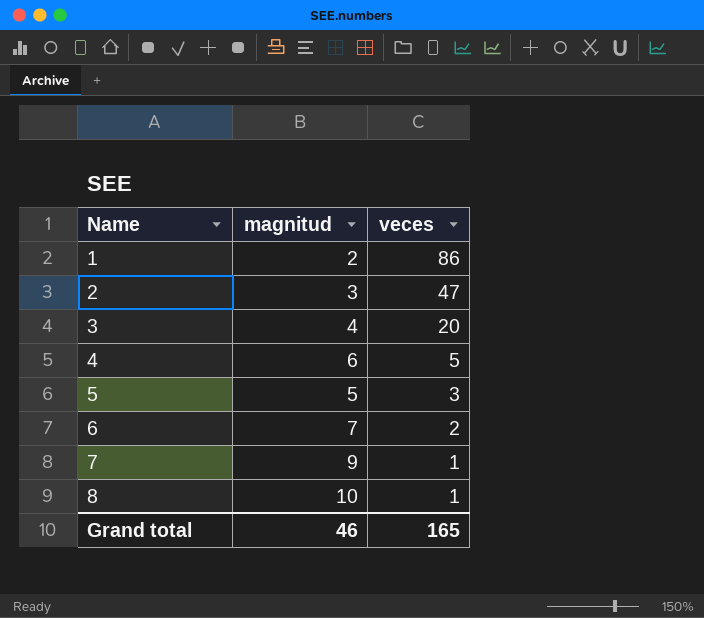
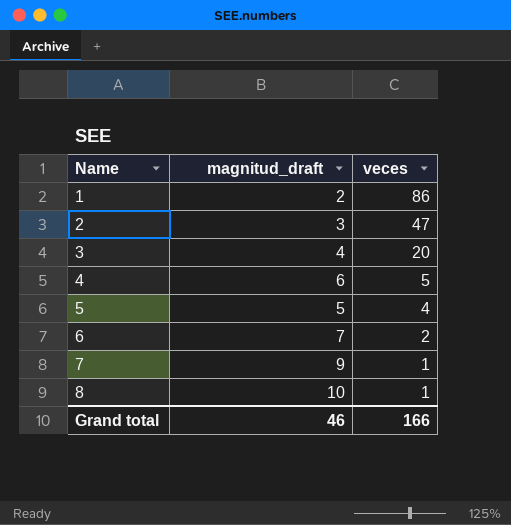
column name: magnitud -> magnitud_draft
5 | veces: 3 -> 4
Grand total | veces: 165 -> 166

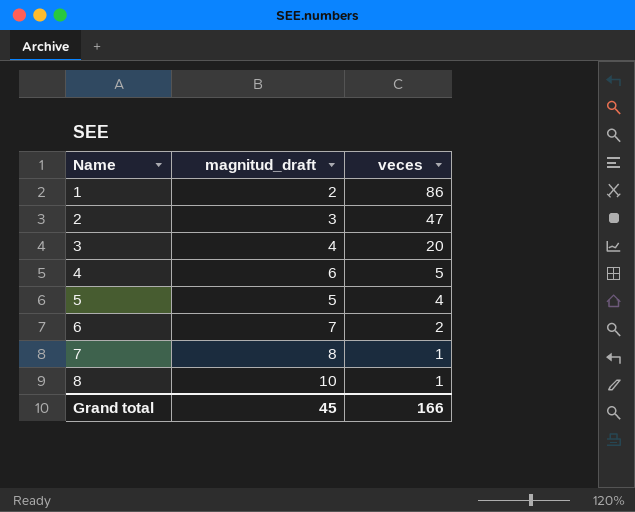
7 | magnitud_draft: 9 -> 8
Grand total | magnitud_draft: 46 -> 45

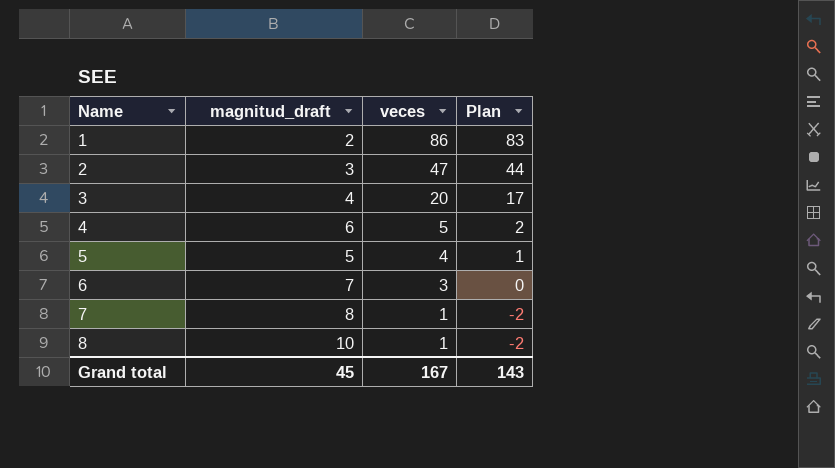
column Plan | formula: none -> [veces] - 3
6 | veces: 2 -> 3
Grand total | veces: 166 -> 167

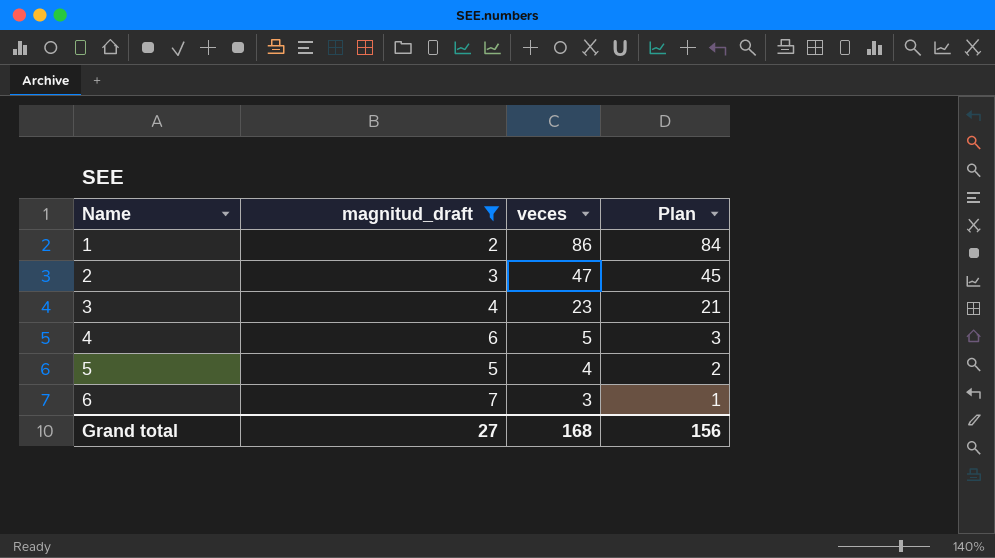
filter: none -> magnitud_draft <= 7
column Plan | formula: [veces] - 3 -> [veces] - 2
3 | veces: 20 -> 23
Grand total | magnitud_draft: 45 -> 27
Grand total | veces: 167 -> 168
Grand total | Plan: 143 -> 156

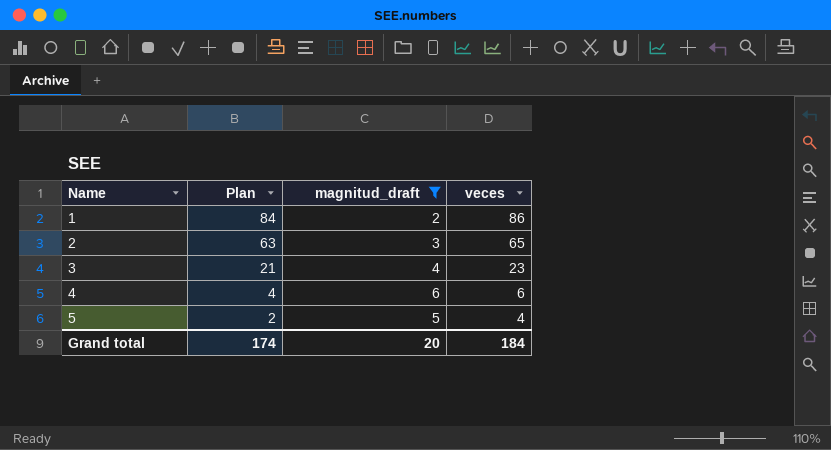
column Plan | position: 4 -> 2
row 6: 7 | 3 | 1 -> none
2 | Plan: 45 -> 63
2 | veces: 47 -> 65
4 | Plan: 3 -> 4
4 | veces: 5 -> 6
Grand total | Plan: 156 -> 174
Grand total | magnitud_draft: 27 -> 20
Grand total | veces: 168 -> 184

